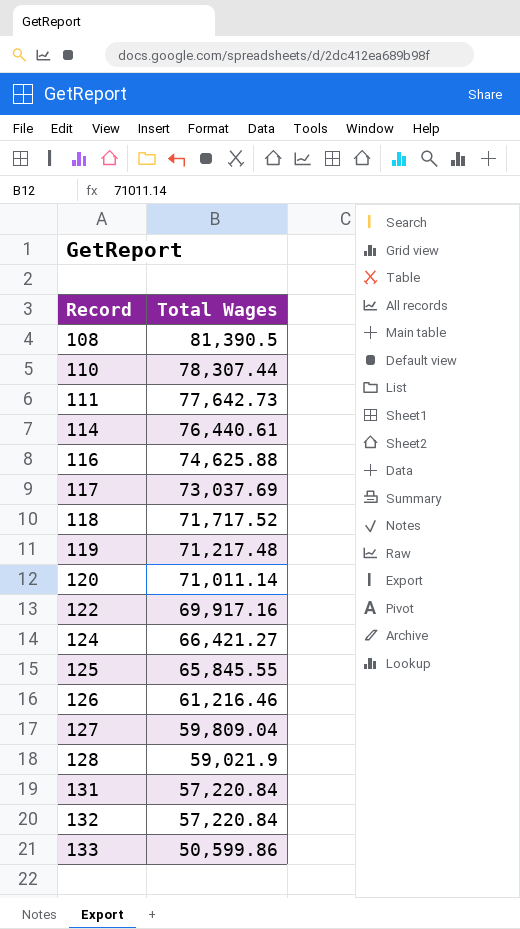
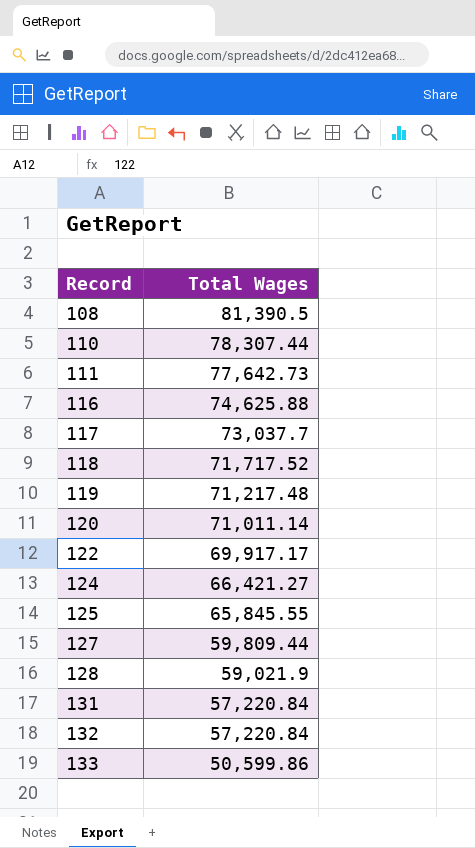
row 114: 76,440.61 -> none
row 126: 61,216.46 -> none
117 | Total Wages: 73,037.69 -> 73,037.7
122 | Total Wages: 69,917.16 -> 69,917.17
127 | Total Wages: 59,809.04 -> 59,809.44

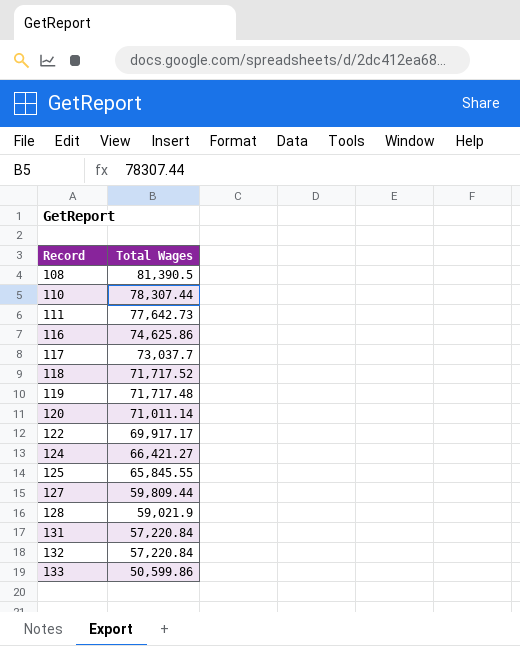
116 | Total Wages: 74,625.88 -> 74,625.86
119 | Total Wages: 71,217.48 -> 71,717.48

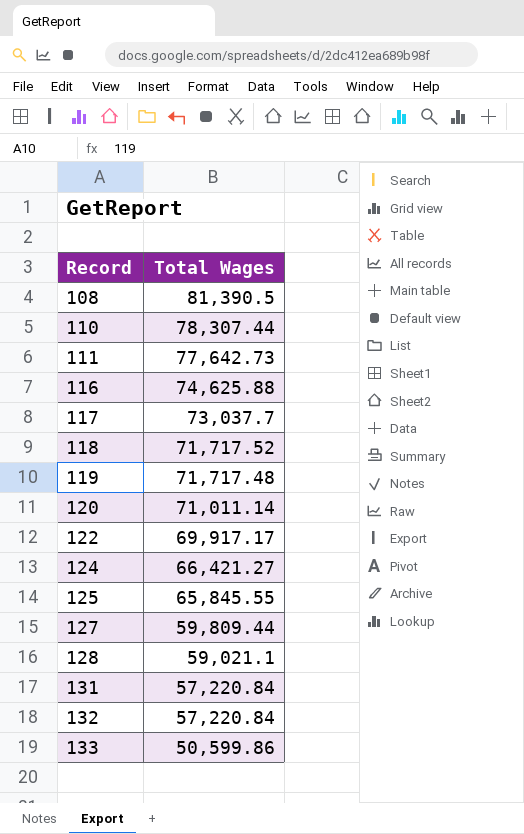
116 | Total Wages: 74,625.86 -> 74,625.88
128 | Total Wages: 59,021.9 -> 59,021.1

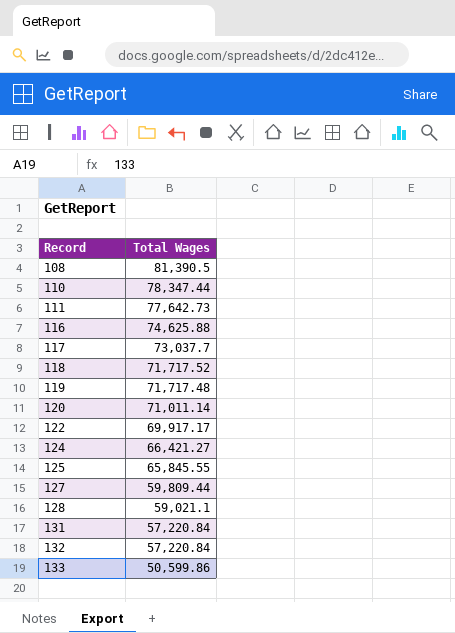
110 | Total Wages: 78,307.44 -> 78,347.44

